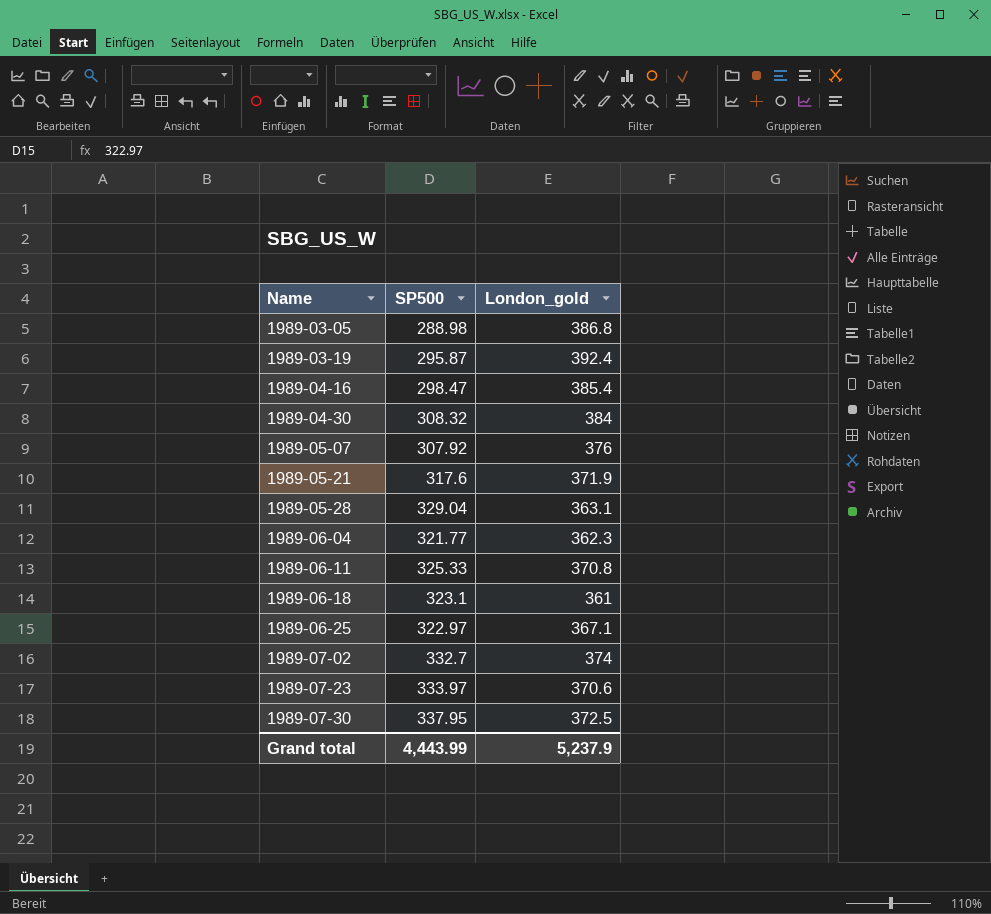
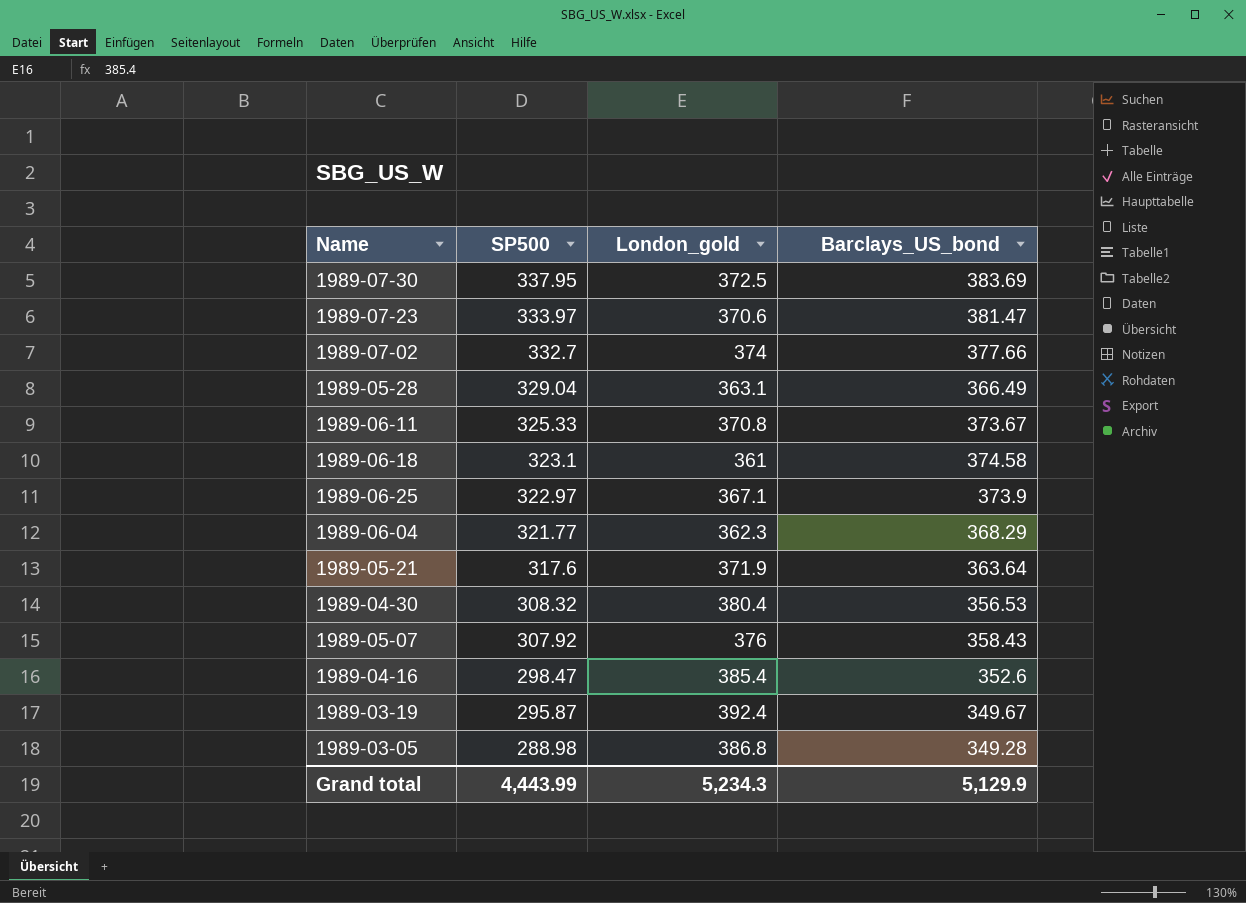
row order: Name ascending -> SP500 descending
column Barclays_US_bond | position: none -> 4
1989-04-30 | London_gold: 384 -> 380.4
Grand total | London_gold: 5,237.9 -> 5,234.3

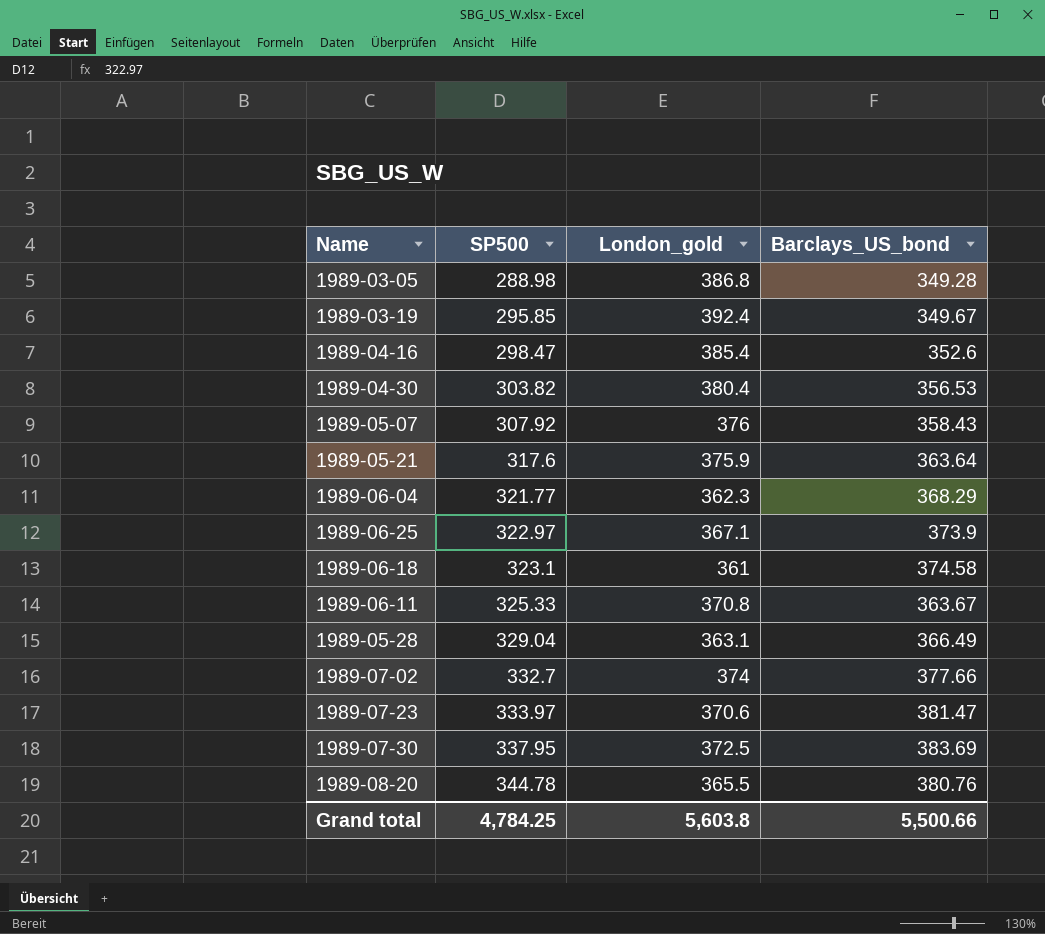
row order: SP500 descending -> SP500 ascending
1989-03-19 | SP500: 295.87 -> 295.85
1989-04-30 | SP500: 308.32 -> 303.82
1989-05-21 | London_gold: 371.9 -> 375.9
1989-06-11 | Barclays_US_bond: 373.67 -> 363.67
row 1989-08-20: none -> 344.78 | 365.5 | 380.76
Grand total | SP500: 4,443.99 -> 4,784.25
Grand total | London_gold: 5,234.3 -> 5,603.8
Grand total | Barclays_US_bond: 5,129.9 -> 5,500.66

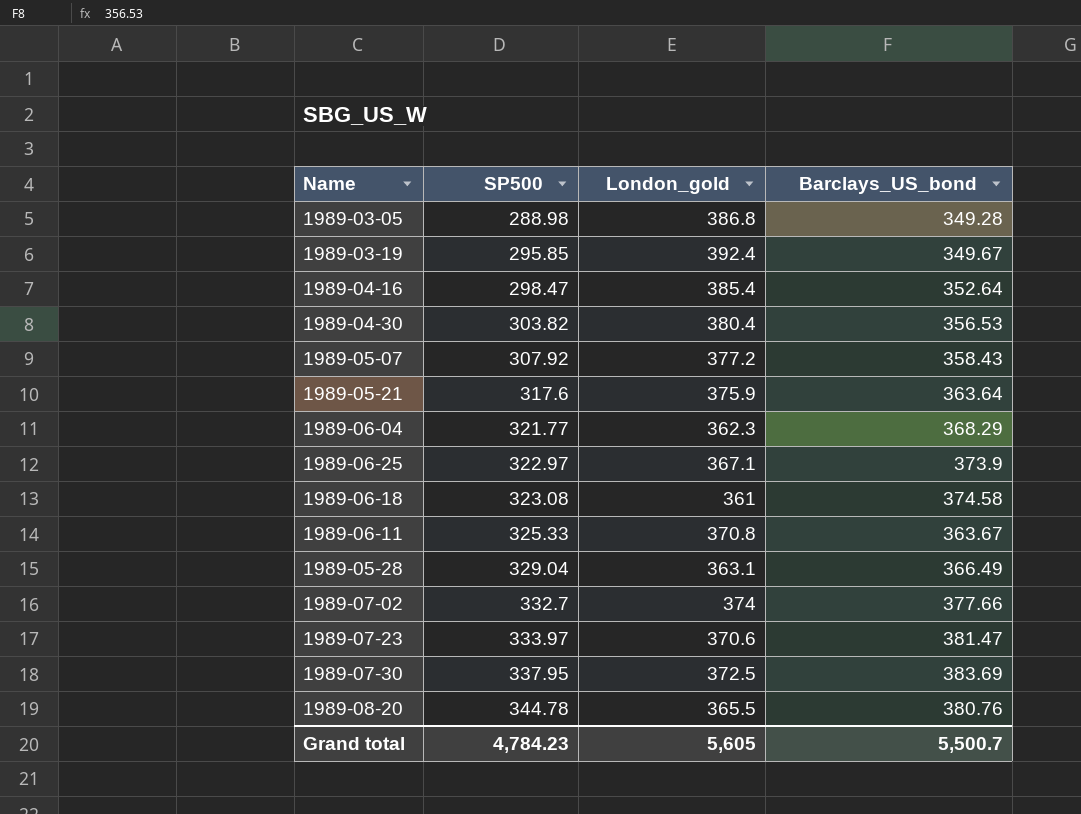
1989-04-16 | Barclays_US_bond: 352.6 -> 352.64
1989-05-07 | London_gold: 376 -> 377.2
1989-06-18 | SP500: 323.1 -> 323.08
Grand total | SP500: 4,784.25 -> 4,784.23
Grand total | London_gold: 5,603.8 -> 5,605
Grand total | Barclays_US_bond: 5,500.66 -> 5,500.7

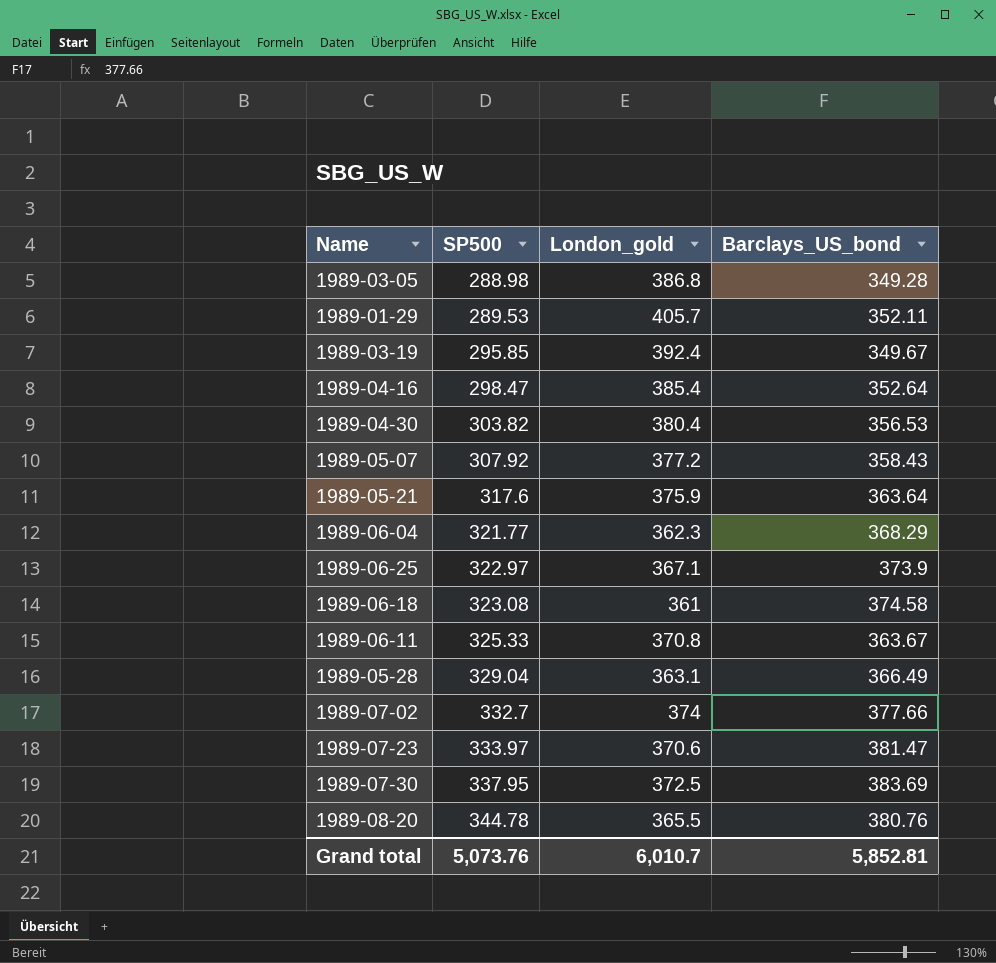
row 1989-01-29: none -> 289.53 | 405.7 | 352.11
Grand total | SP500: 4,784.23 -> 5,073.76
Grand total | London_gold: 5,605 -> 6,010.7
Grand total | Barclays_US_bond: 5,500.7 -> 5,852.81

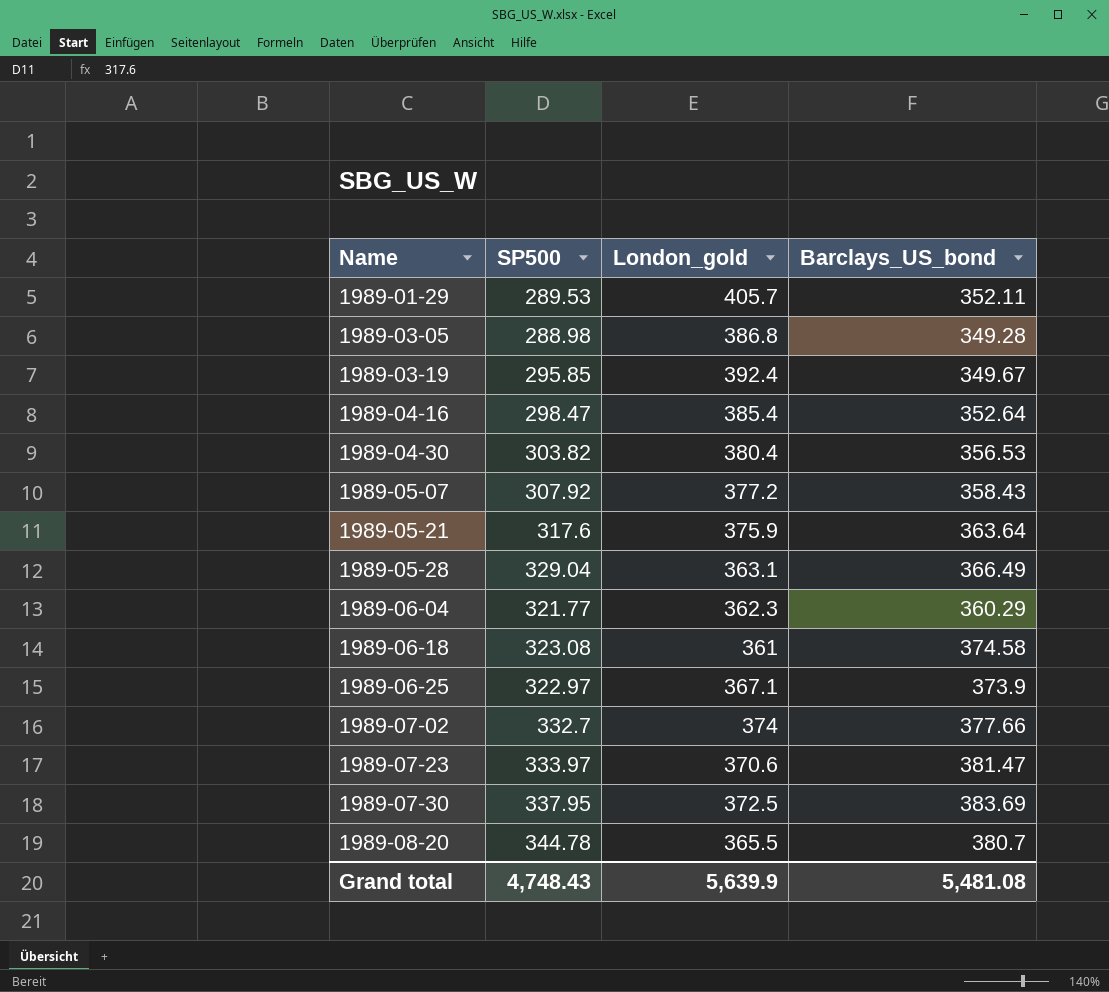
row order: SP500 ascending -> Name ascending
row 1989-06-11: 325.33 | 370.8 | 363.67 -> none
1989-06-04 | Barclays_US_bond: 368.29 -> 360.29
1989-08-20 | Barclays_US_bond: 380.76 -> 380.7
Grand total | SP500: 5,073.76 -> 4,748.43
Grand total | London_gold: 6,010.7 -> 5,639.9
Grand total | Barclays_US_bond: 5,852.81 -> 5,481.08

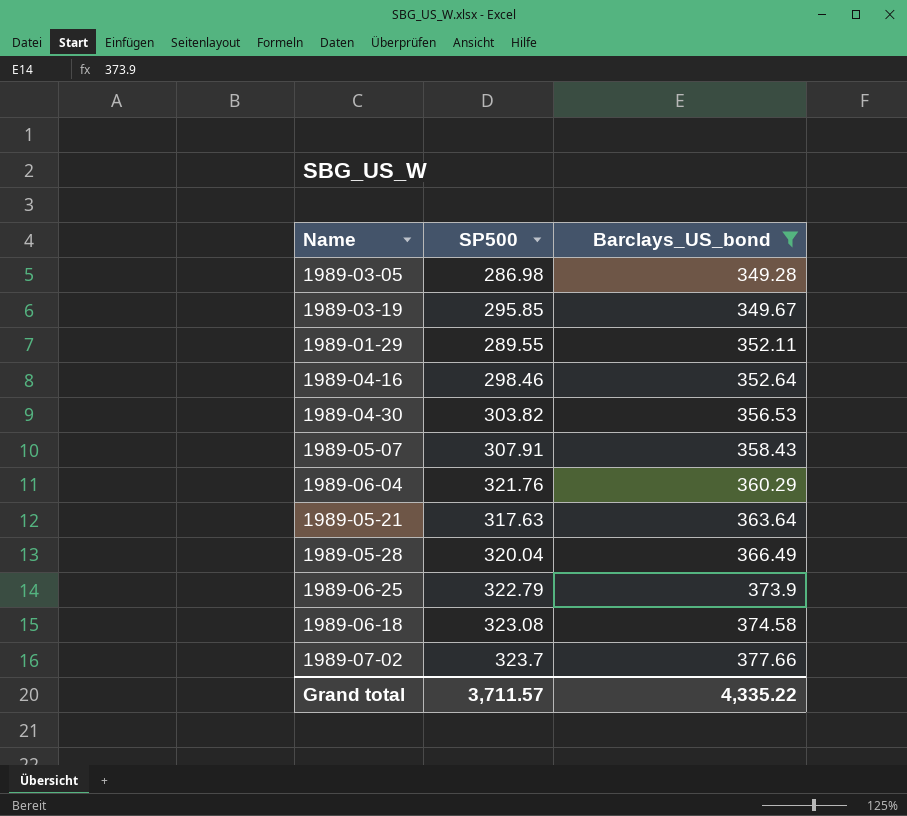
filter: none -> Barclays_US_bond <= 377.66
row order: Name ascending -> Barclays_US_bond ascending
column London_gold | position: 3 -> none
1989-03-05 | SP500: 288.98 -> 286.98
1989-01-29 | SP500: 289.53 -> 289.55
1989-04-16 | SP500: 298.47 -> 298.46
1989-05-07 | SP500: 307.92 -> 307.91
1989-06-04 | SP500: 321.77 -> 321.76
1989-05-21 | SP500: 317.6 -> 317.63
1989-05-28 | SP500: 329.04 -> 320.04
1989-06-25 | SP500: 322.97 -> 322.79
1989-07-02 | SP500: 332.7 -> 323.7
Grand total | SP500: 4,748.43 -> 3,711.57
Grand total | Barclays_US_bond: 5,481.08 -> 4,335.22

